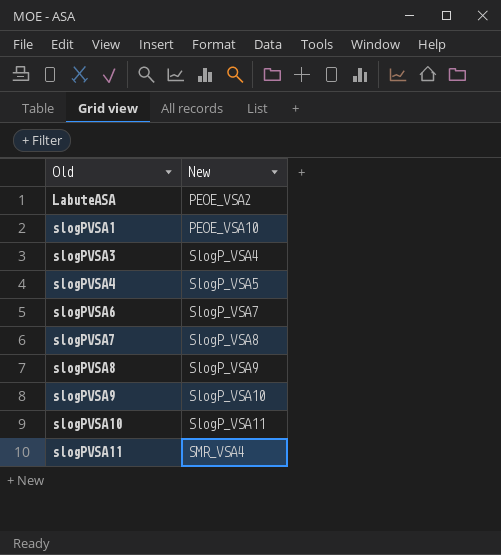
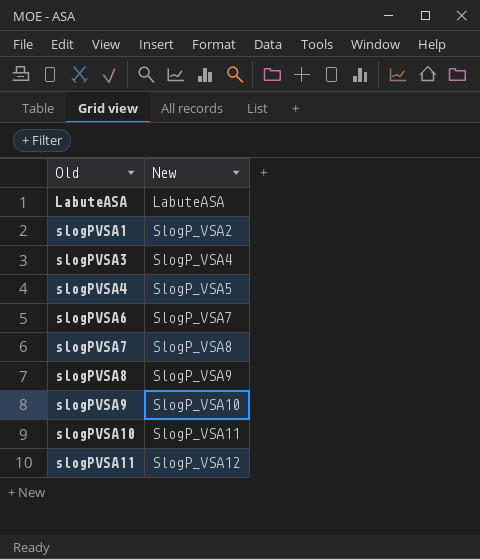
LabuteASA | New: PEOE_VSA2 -> LabuteASA
slogPVSA1 | New: PEOE_VSA10 -> SlogP_VSA2
slogPVSA11 | New: SMR_VSA4 -> SlogP_VSA12

